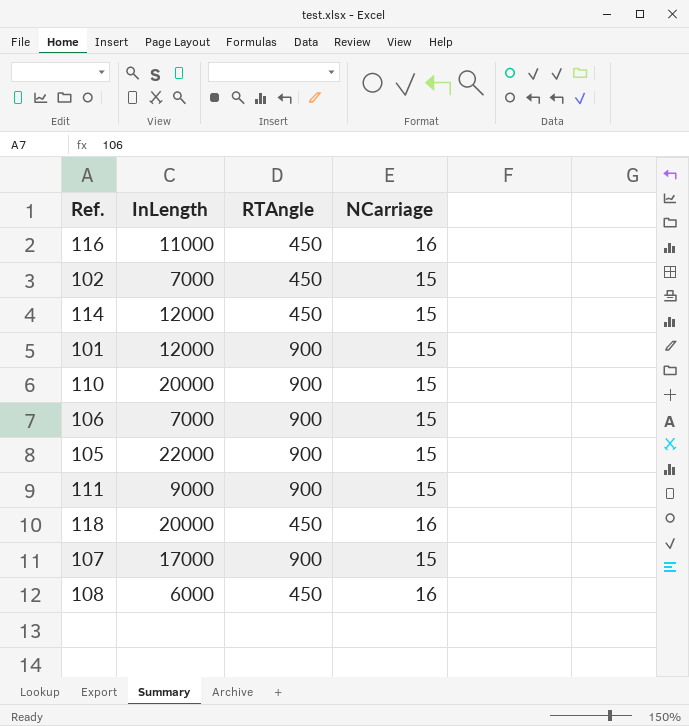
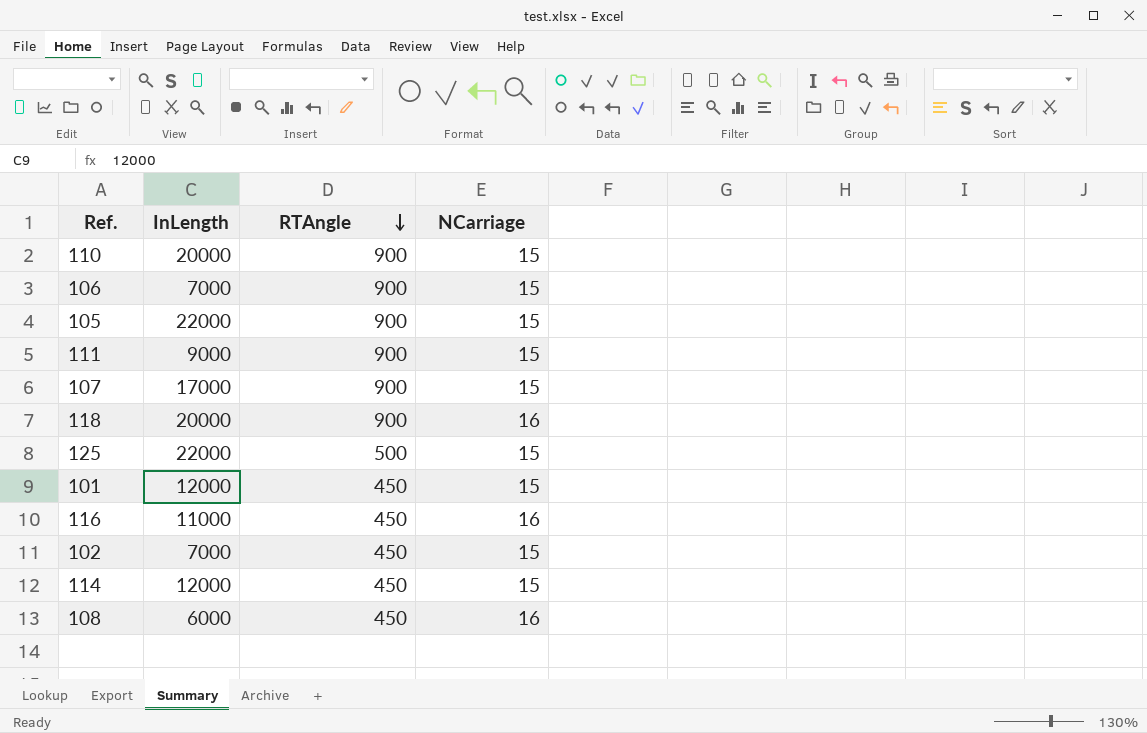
row order: none -> RTAngle descending
118 | RTAngle: 450 -> 900
row 125: none -> 22000 | 500 | 15
101 | RTAngle: 900 -> 450

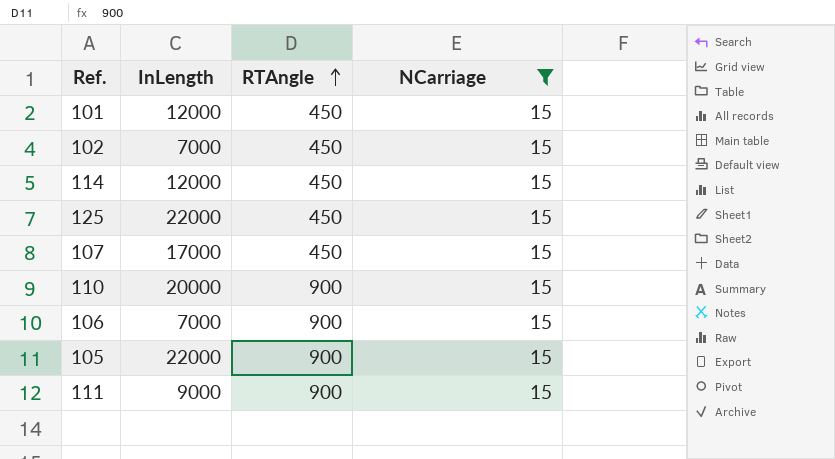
filter: none -> NCarriage = 15
row order: RTAngle descending -> RTAngle ascending
125 | RTAngle: 500 -> 450
107 | RTAngle: 900 -> 450

